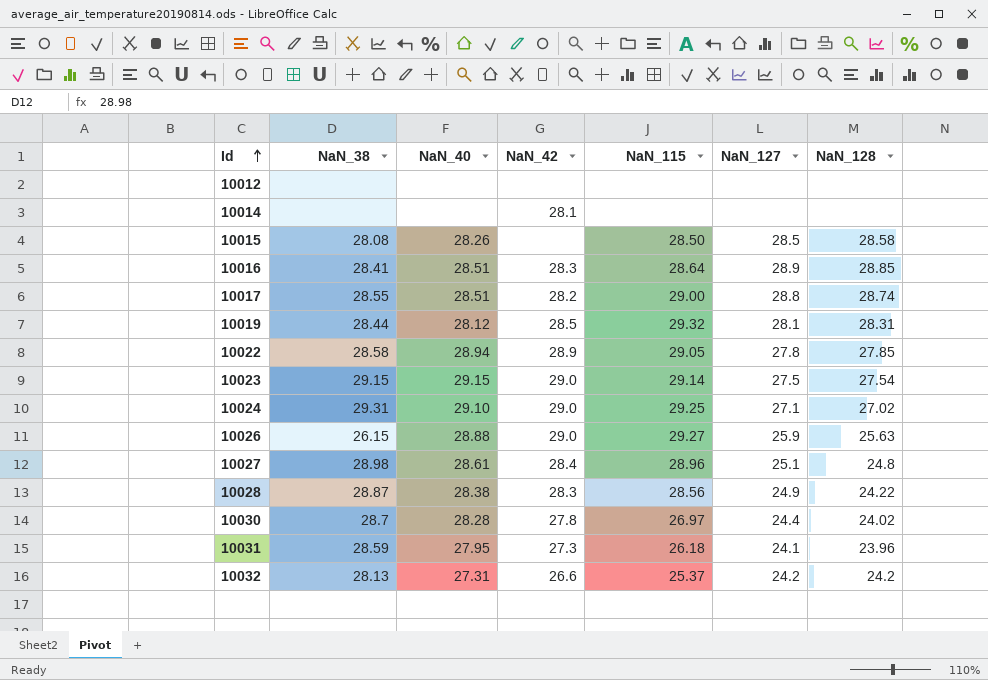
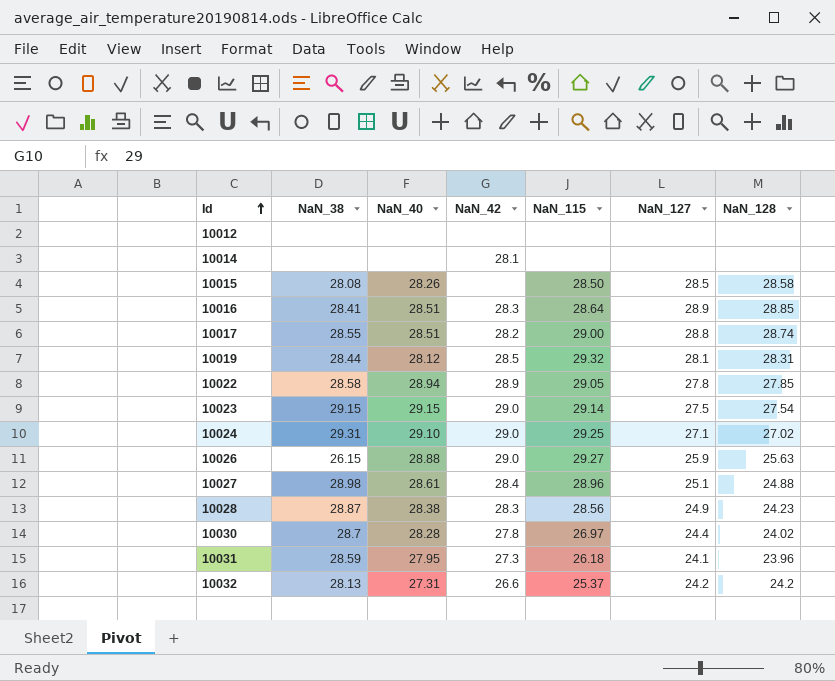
10027 | NaN_128: 24.8 -> 24.88
10028 | NaN_128: 24.22 -> 24.23

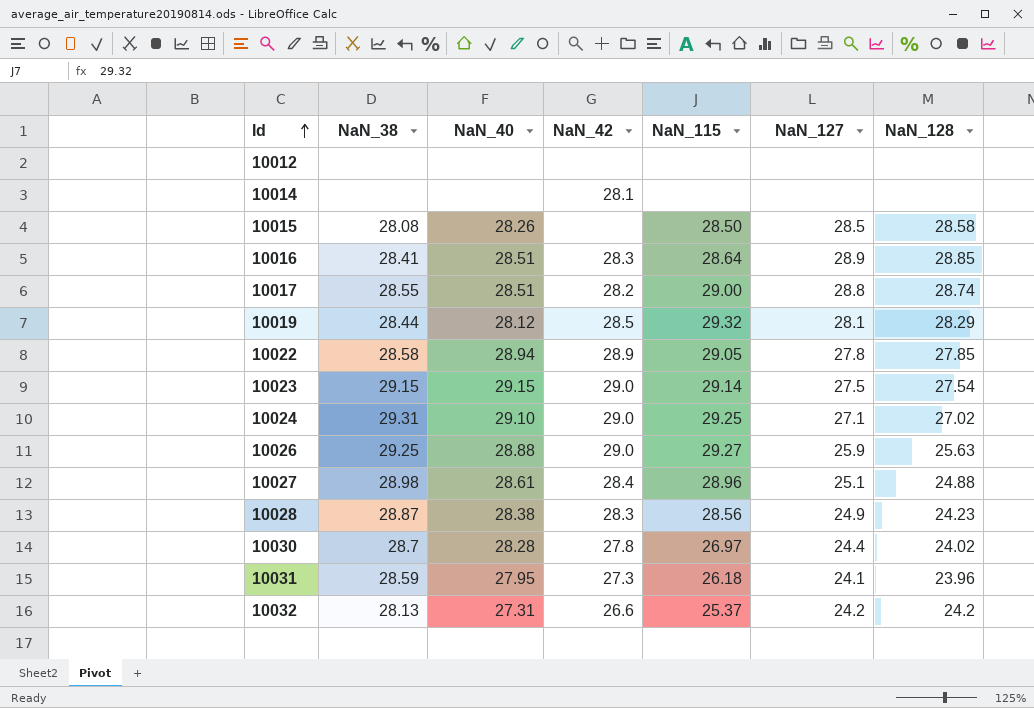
10019 | NaN_128: 28.31 -> 28.29
10026 | NaN_38: 26.15 -> 29.25

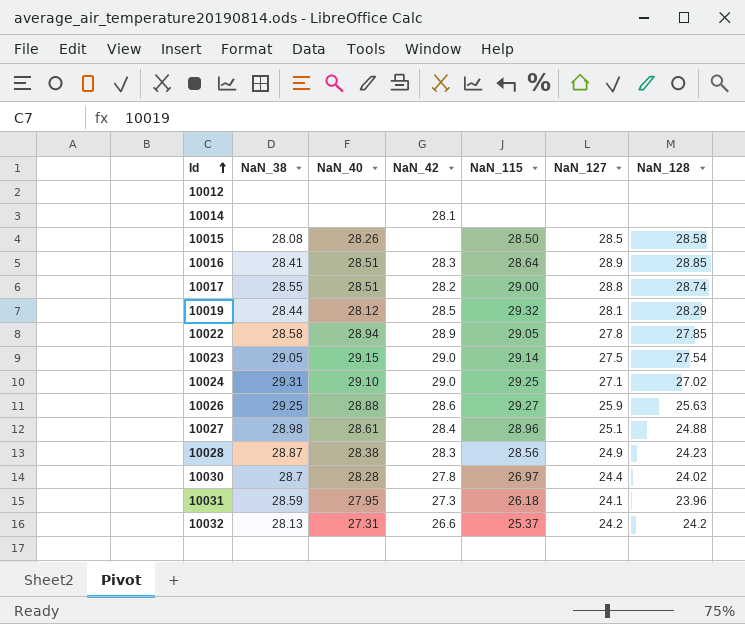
10023 | NaN_38: 29.15 -> 29.05
10026 | NaN_42: 29.0 -> 28.6

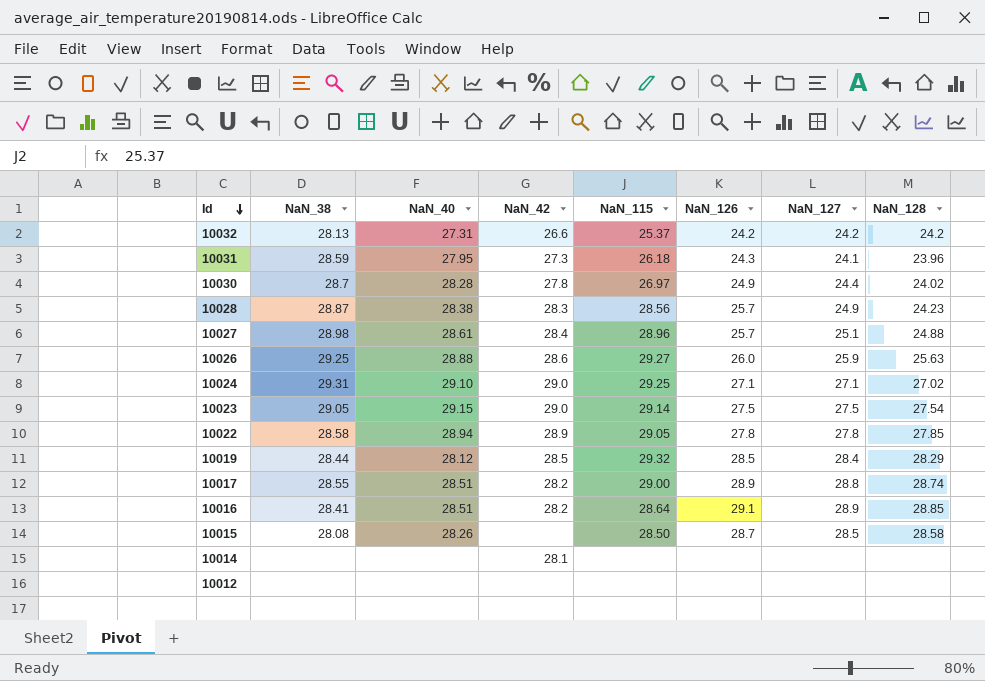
row order: Id ascending -> Id descending
column NaN_126 | position: none -> 6
10019 | NaN_127: 28.1 -> 28.4
10016 | NaN_42: 28.3 -> 28.2

